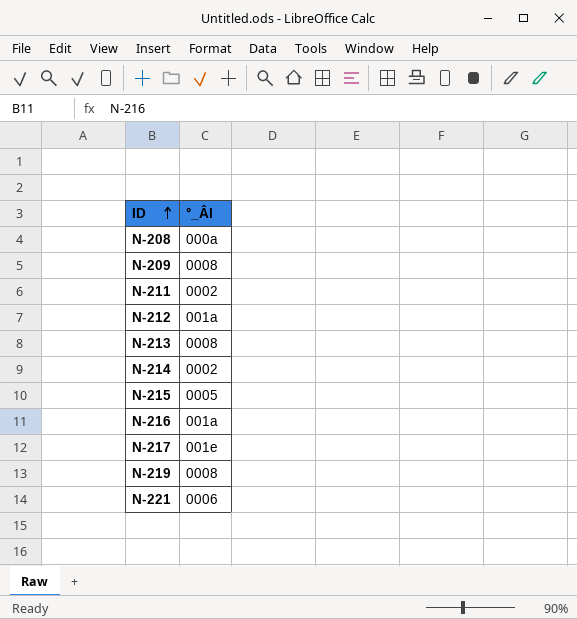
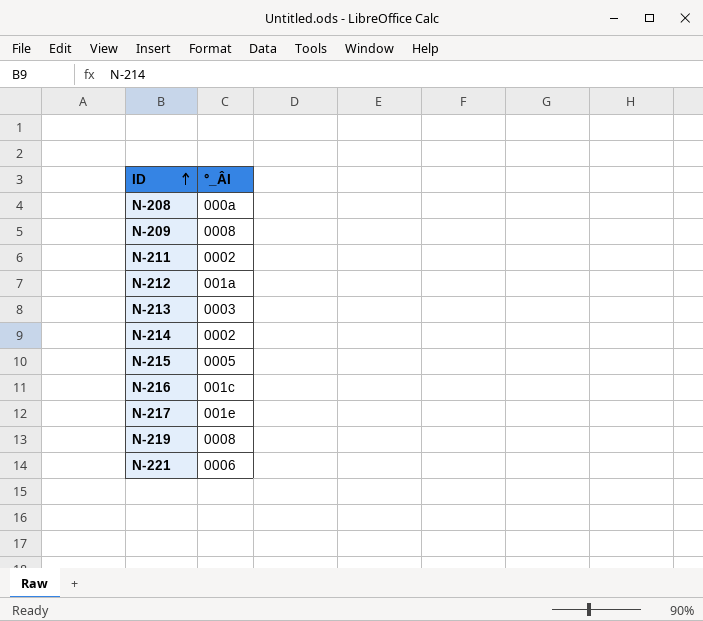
N-213 | °_ÂI: 0008 -> 0003
N-216 | °_ÂI: 001a -> 001c

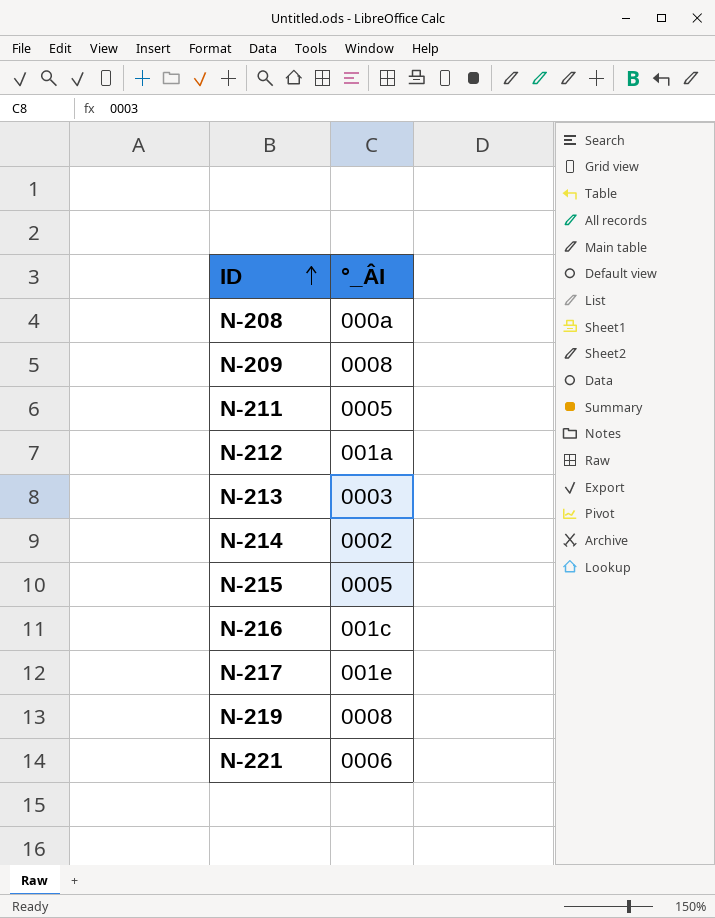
N-211 | °_ÂI: 0002 -> 0005

